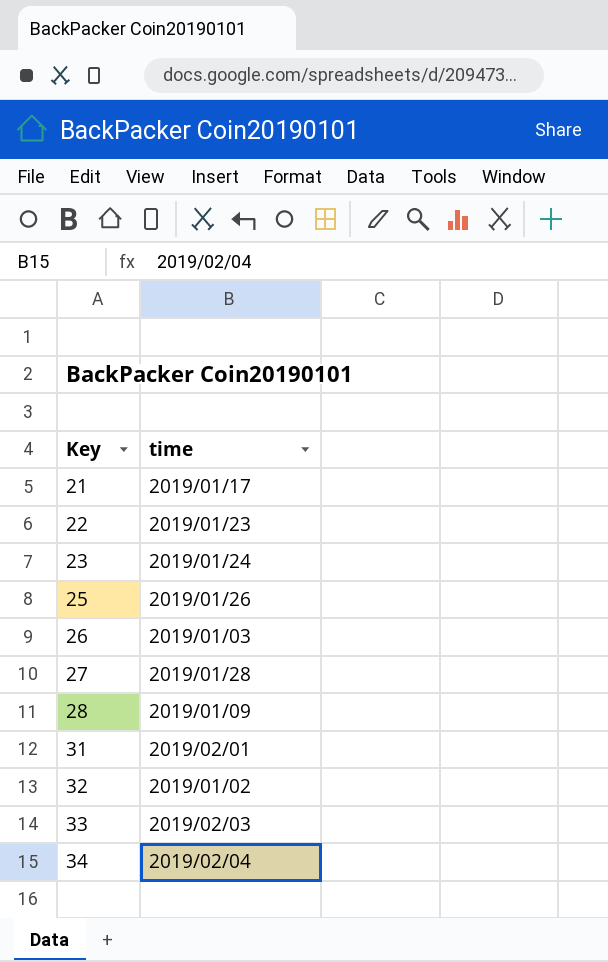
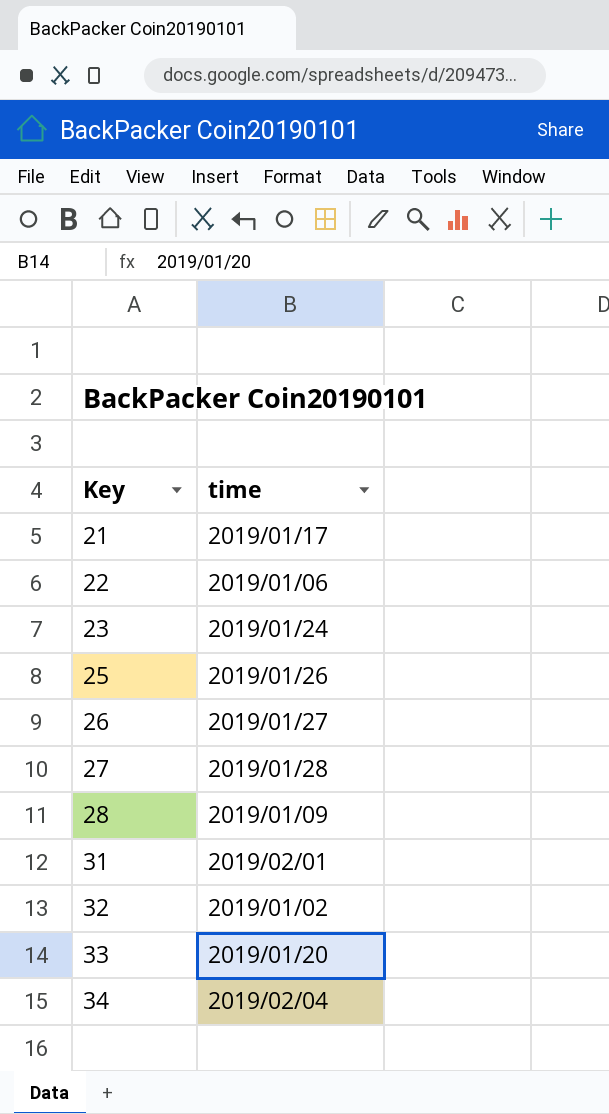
22 | time: 2019/01/23 -> 2019/01/06
26 | time: 2019/01/03 -> 2019/01/27
33 | time: 2019/02/03 -> 2019/01/20

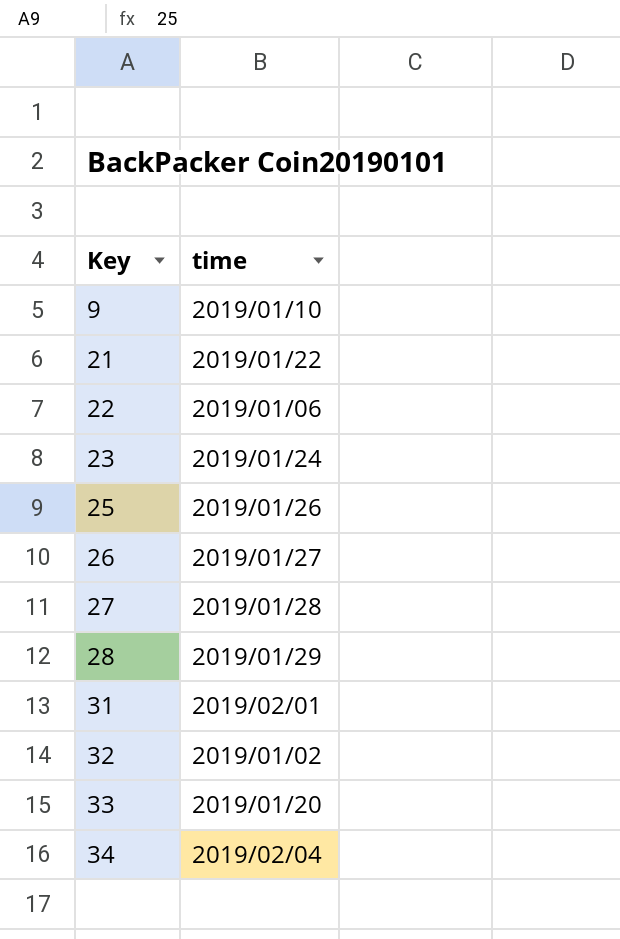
row 9: none -> 2019/01/10
21 | time: 2019/01/17 -> 2019/01/22
28 | time: 2019/01/09 -> 2019/01/29

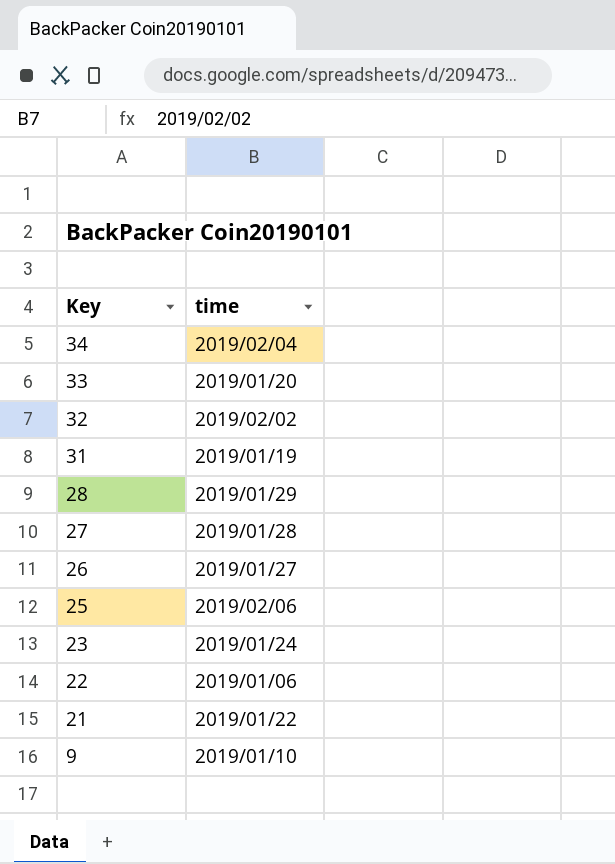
row order: Key ascending -> Key descending
32 | time: 2019/01/02 -> 2019/02/02
31 | time: 2019/02/01 -> 2019/01/19
25 | time: 2019/01/26 -> 2019/02/06

